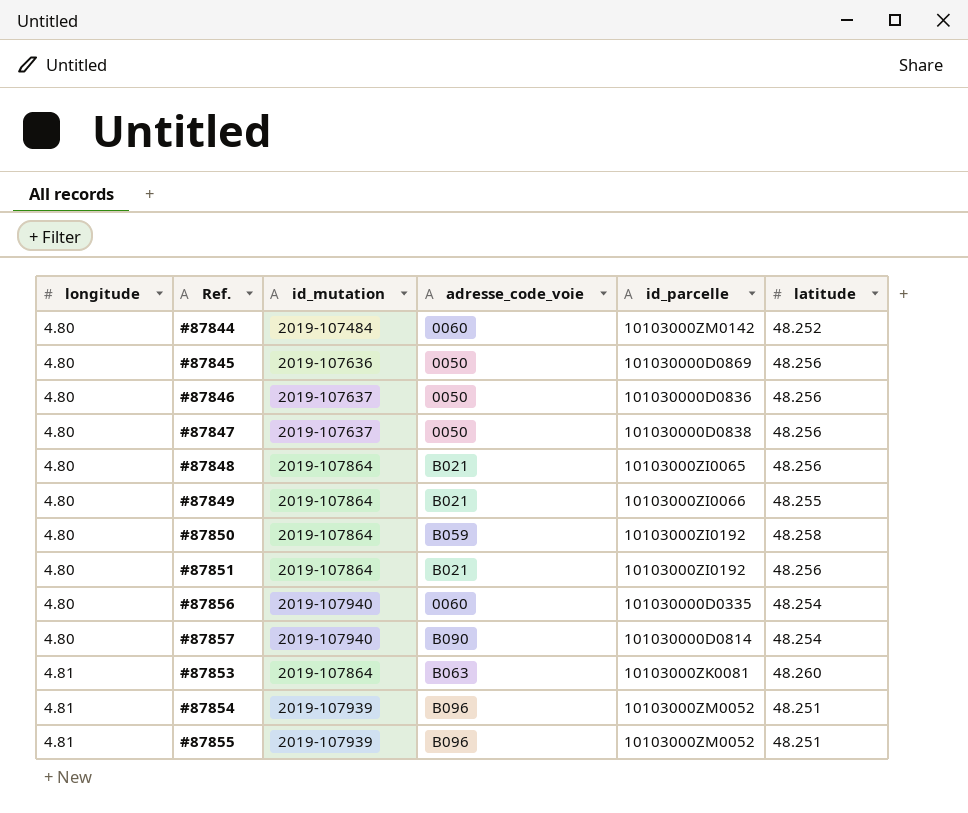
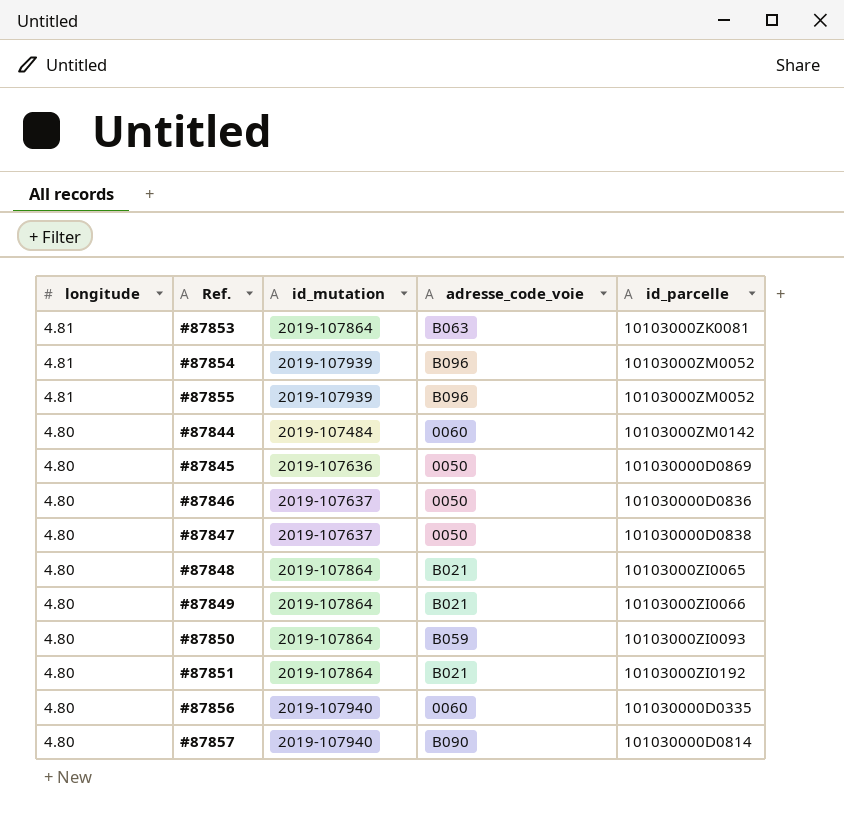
row order: longitude ascending -> longitude descending
column latitude | position: 6 -> none
#87850 | id_parcelle: 10103000ZI0192 -> 10103000ZI0093

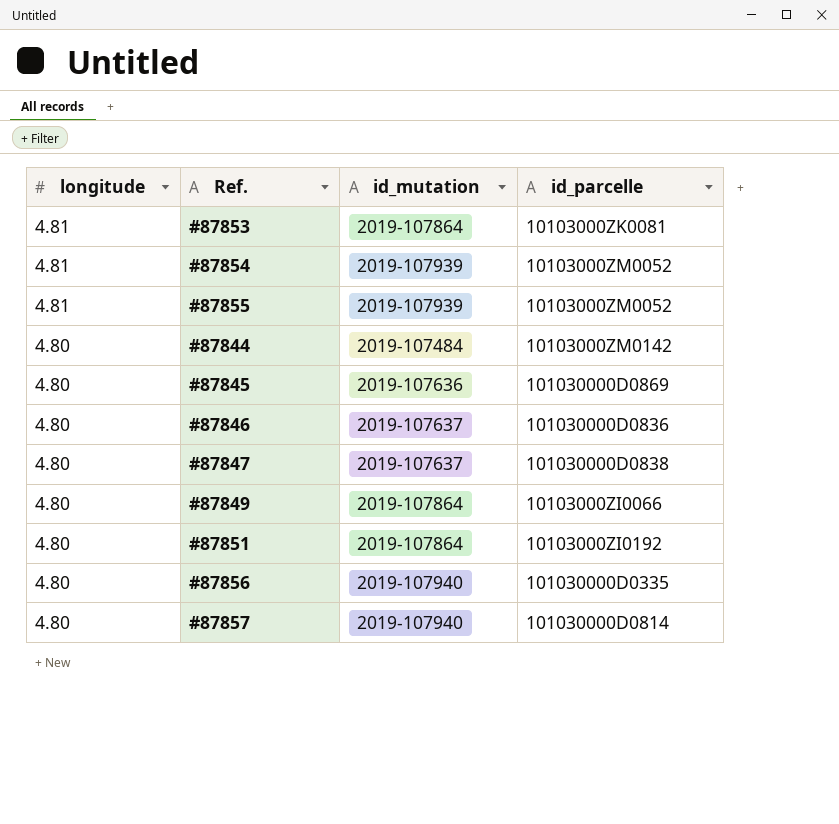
column adresse_code_voie | position: 4 -> none
row #87848: 4.80 | 2019-107864 | B021 | 10103000ZI0065 -> none
row #87850: 4.80 | 2019-107864 | B059 | 10103000ZI0093 -> none

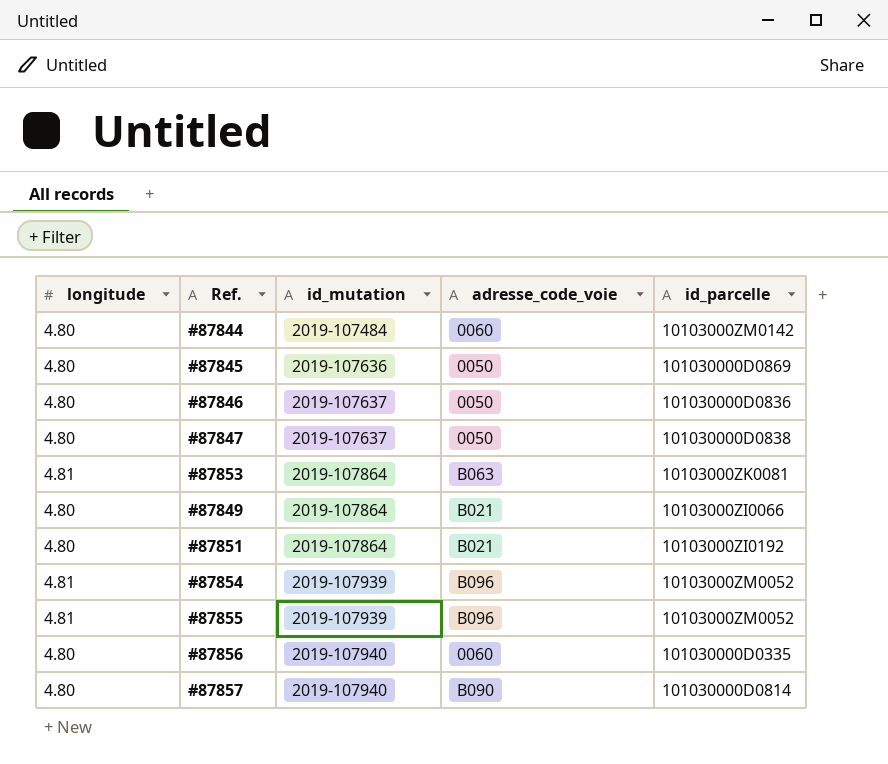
row order: longitude descending -> id_mutation ascending
column adresse_code_voie | position: none -> 4

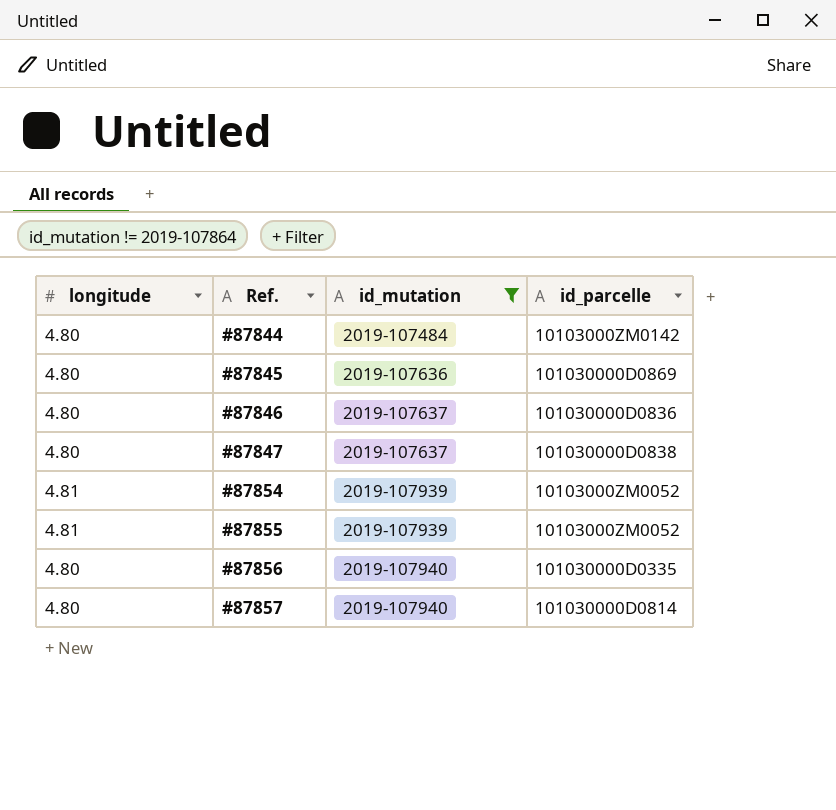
filter: none -> id_mutation != 2019-107864
column adresse_code_voie | position: 4 -> none

